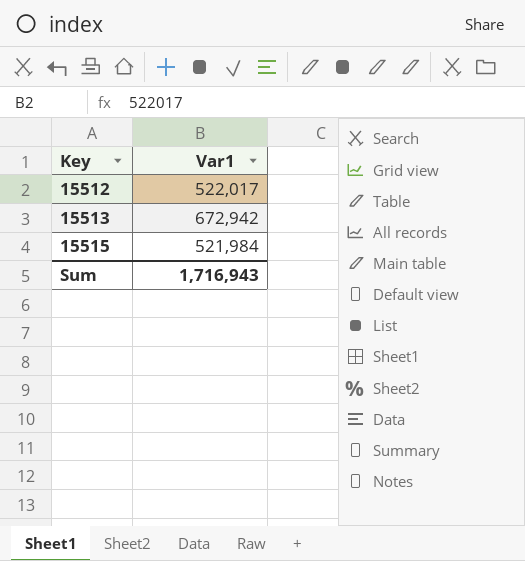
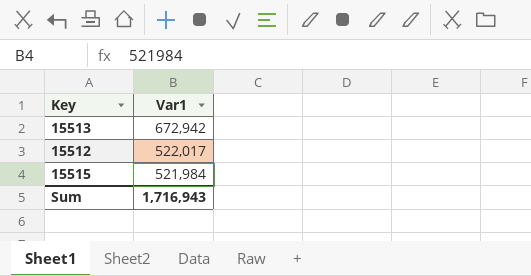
row order: Key ascending -> Var1 descending

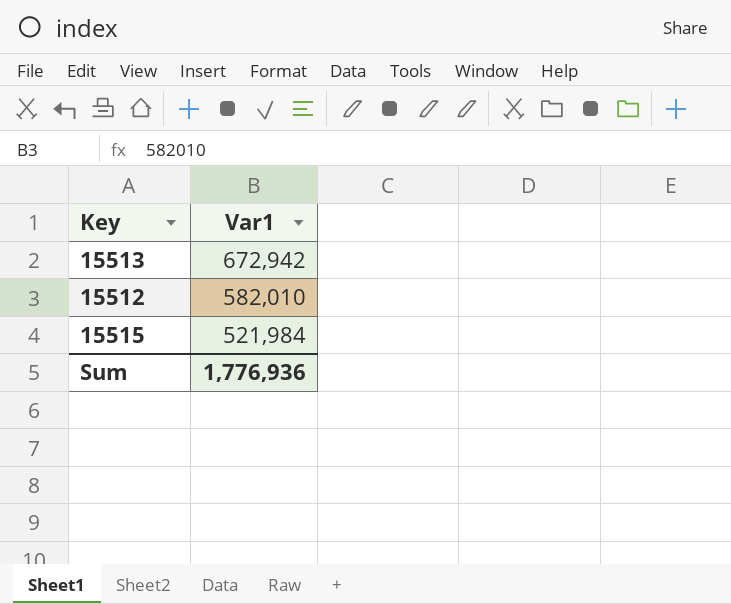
15512 | Var1: 522,017 -> 582,010
Sum | Var1: 1,716,943 -> 1,776,936

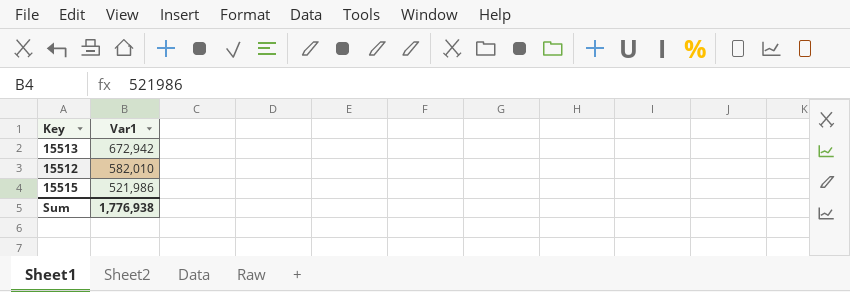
15515 | Var1: 521,984 -> 521,986
Sum | Var1: 1,776,936 -> 1,776,938

